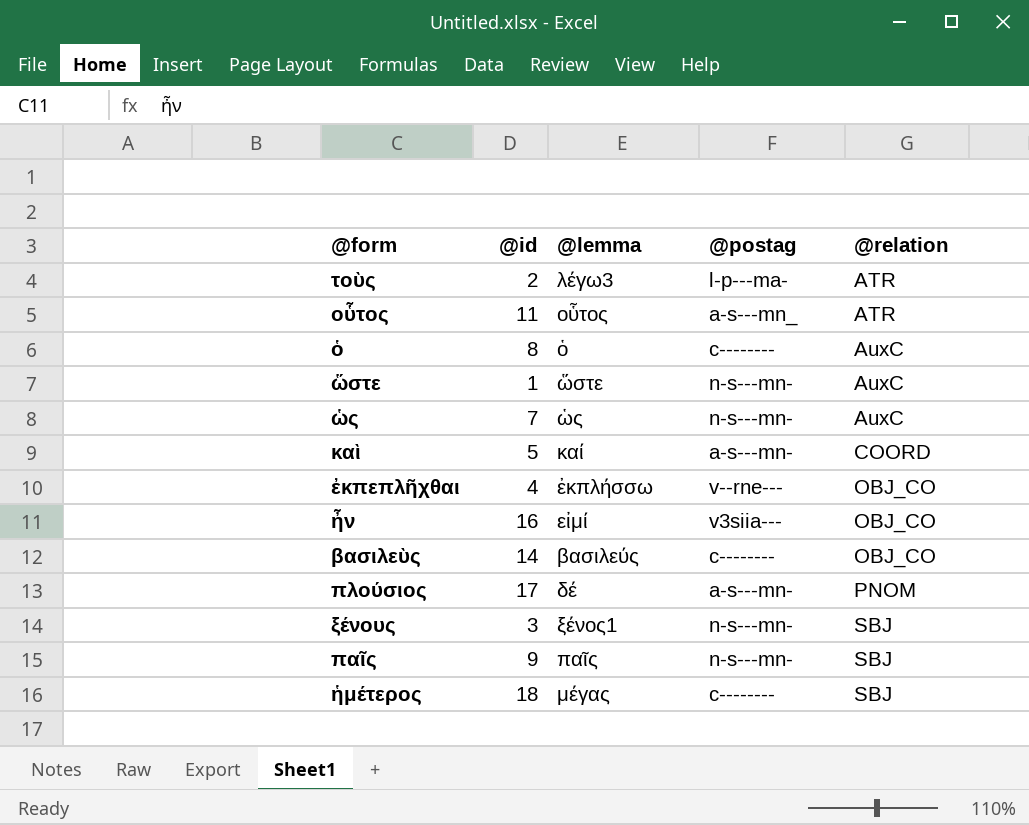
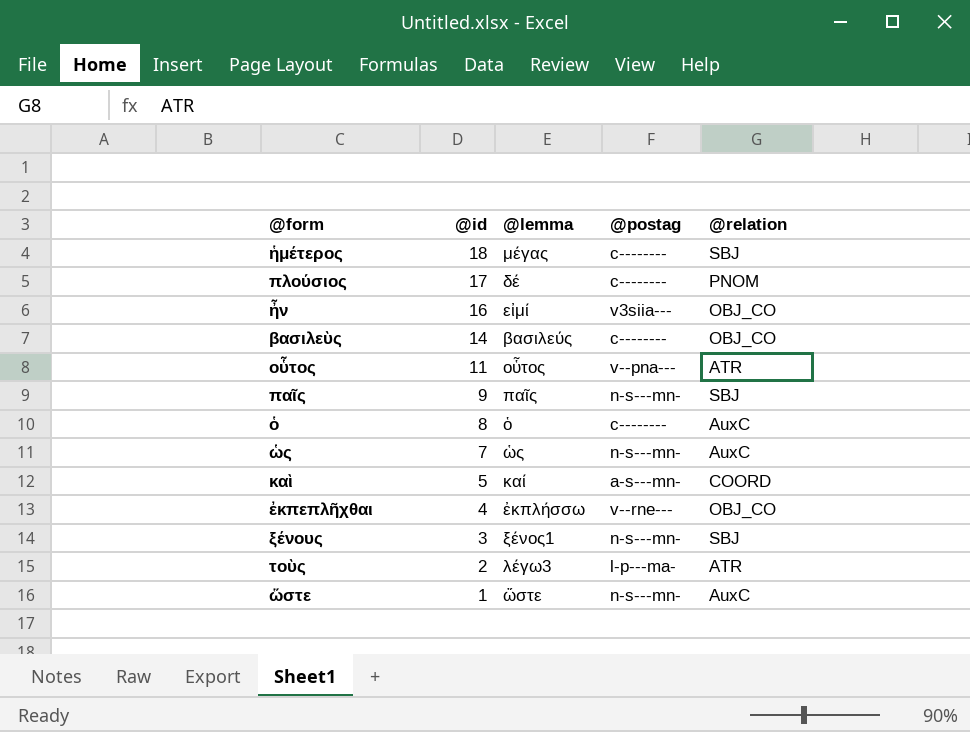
row order: @relation ascending -> @id descending
πλούσιος | @postag: a-s---mn- -> c--------
οὗτος | @postag: a-s---mn_ -> v--pna---

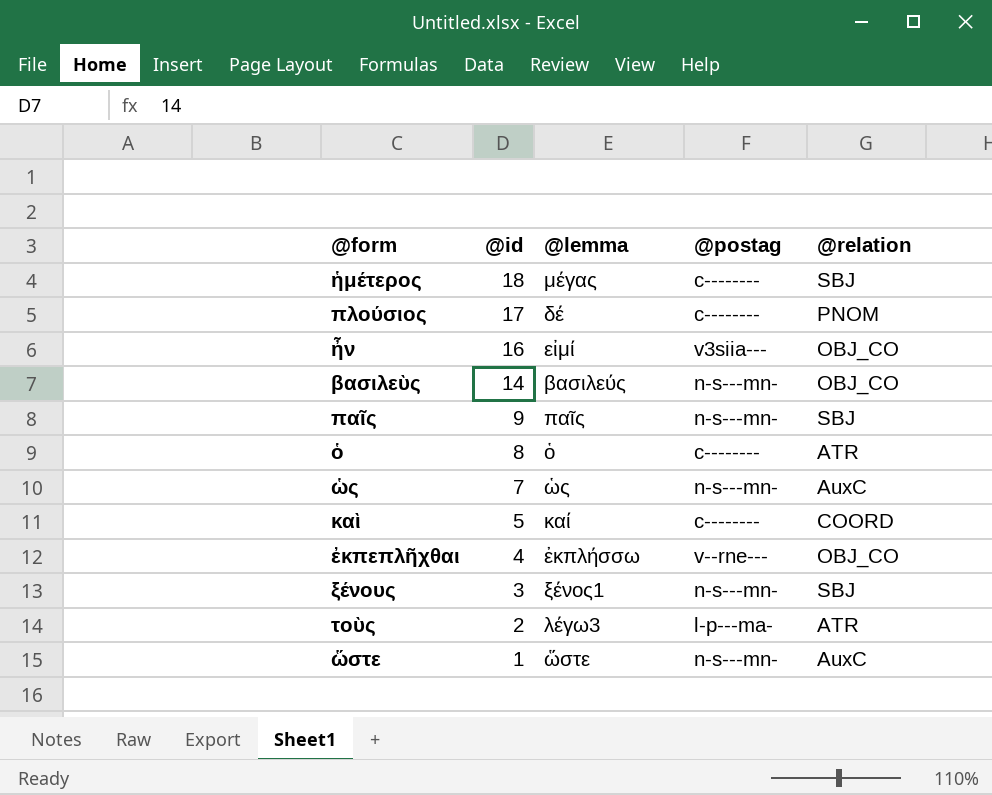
row οὗτος: 11 | οὗτος | v--pna--- | ATR -> none
βασιλεὺς | @postag: c-------- -> n-s---mn-
ὁ | @relation: AuxC -> ATR
καὶ | @postag: a-s---mn- -> c--------

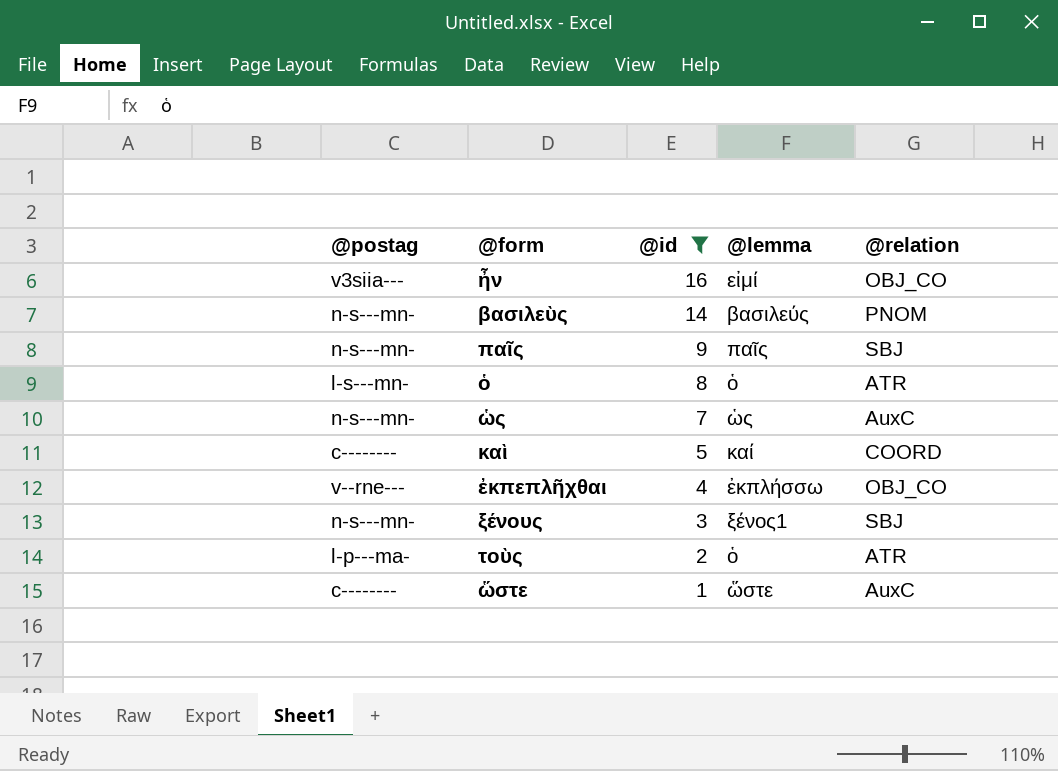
filter: none -> @id <= 16
column @postag | position: 4 -> 1
βασιλεὺς | @relation: OBJ_CO -> PNOM
ὁ | @postag: c-------- -> l-s---mn-
τοὺς | @lemma: λέγω3 -> ὁ
ὥστε | @postag: n-s---mn- -> c--------

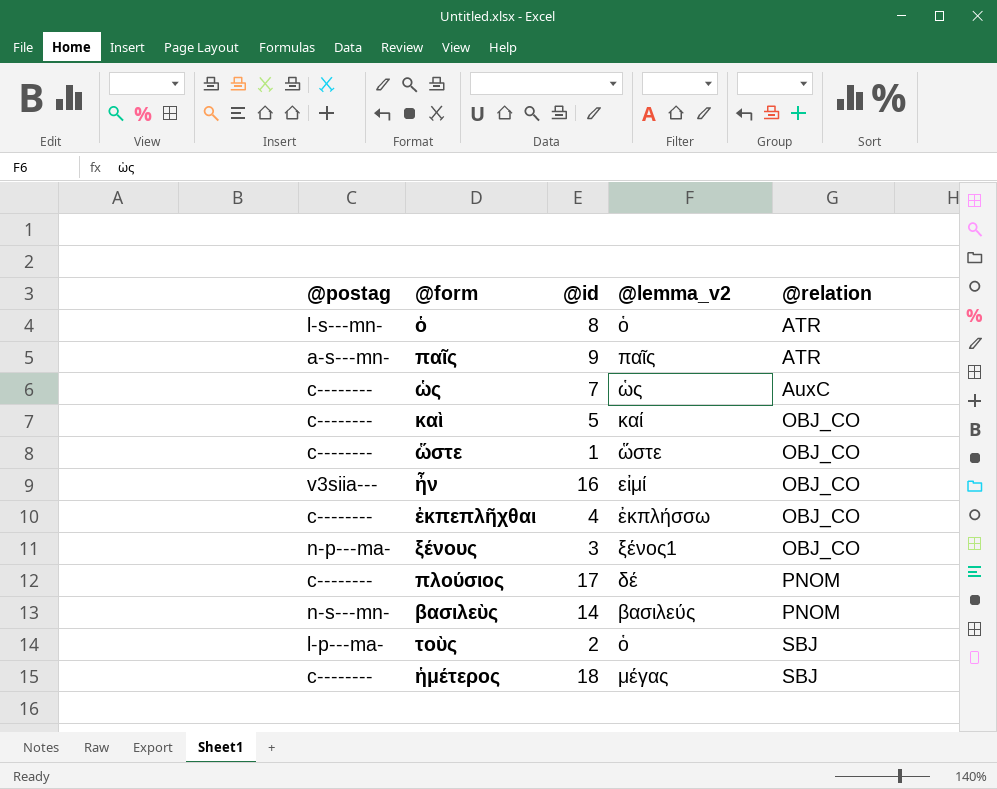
filter: @id <= 16 -> none
row order: @id descending -> @relation ascending
column name: @lemma -> @lemma_v2
παῖς | @postag: n-s---mn- -> a-s---mn-
παῖς | @relation: SBJ -> ATR
ὡς | @postag: n-s---mn- -> c--------
καὶ | @relation: COORD -> OBJ_CO
ὥστε | @relation: AuxC -> OBJ_CO
ἐκπεπλῆχθαι | @postag: v--rne--- -> c--------
ξένους | @postag: n-s---mn- -> n-p---ma-
ξένους | @relation: SBJ -> OBJ_CO
τοὺς | @relation: ATR -> SBJ

